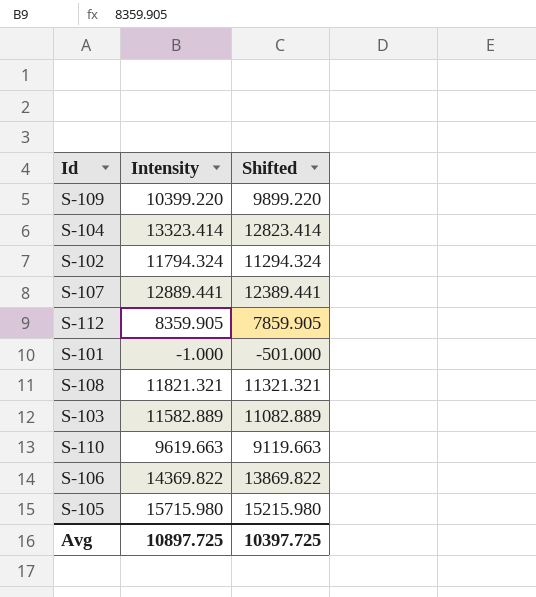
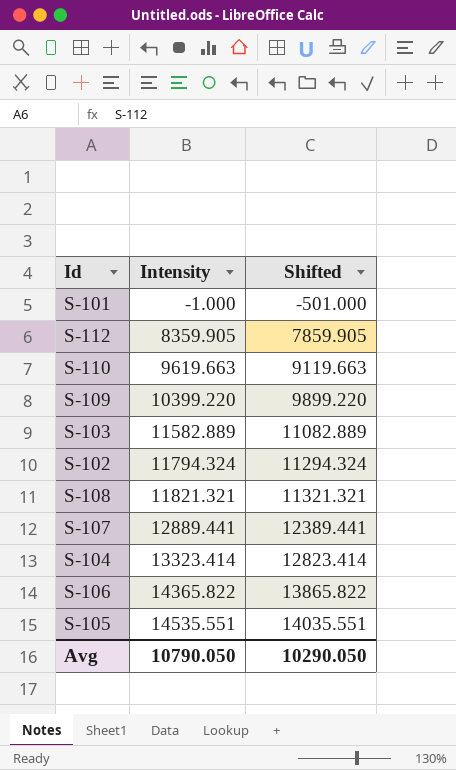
row order: none -> Intensity ascending
S-106 | Intensity: 14369.822 -> 14365.822
S-106 | Shifted: 13869.822 -> 13865.822
S-105 | Intensity: 15715.980 -> 14535.551
S-105 | Shifted: 15215.980 -> 14035.551
Avg | Intensity: 10897.725 -> 10790.050
Avg | Shifted: 10397.725 -> 10290.050

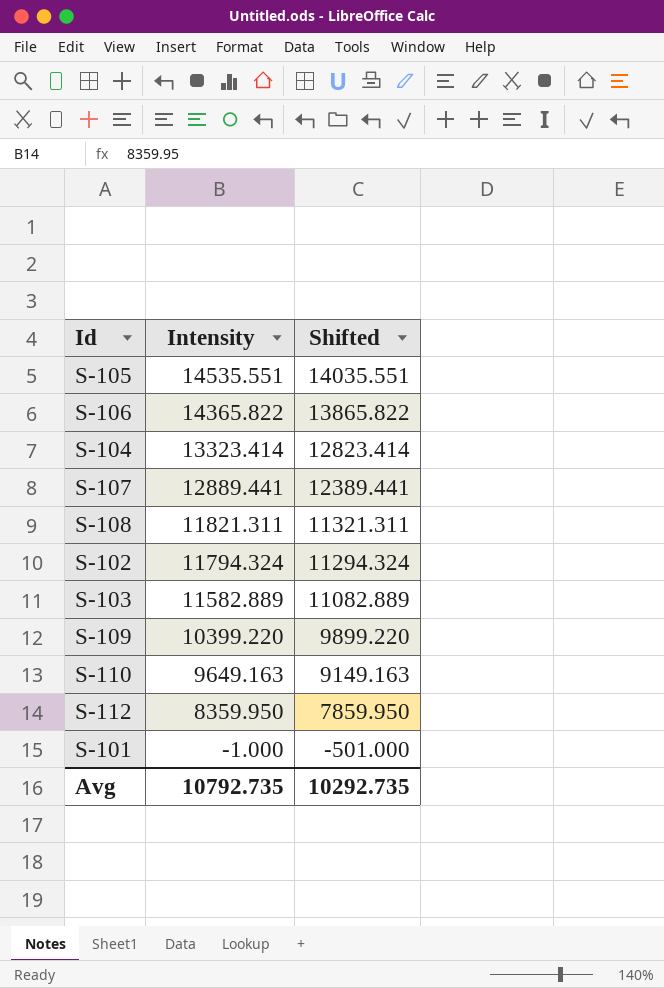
row order: Intensity ascending -> Intensity descending
S-108 | Intensity: 11821.321 -> 11821.311
S-108 | Shifted: 11321.321 -> 11321.311
S-110 | Intensity: 9619.663 -> 9649.163
S-110 | Shifted: 9119.663 -> 9149.163
S-112 | Intensity: 8359.905 -> 8359.950
S-112 | Shifted: 7859.905 -> 7859.950
Avg | Intensity: 10790.050 -> 10792.735
Avg | Shifted: 10290.050 -> 10292.735

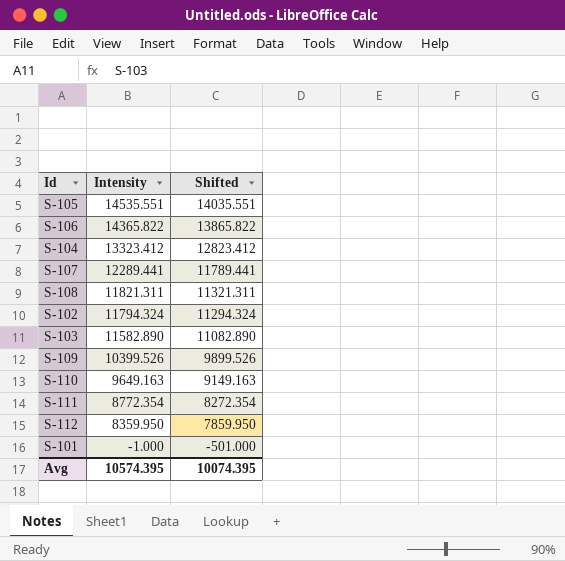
S-104 | Intensity: 13323.414 -> 13323.412
S-104 | Shifted: 12823.414 -> 12823.412
S-107 | Intensity: 12889.441 -> 12289.441
S-107 | Shifted: 12389.441 -> 11789.441
S-103 | Intensity: 11582.889 -> 11582.890
S-103 | Shifted: 11082.889 -> 11082.890
S-109 | Intensity: 10399.220 -> 10399.526
S-109 | Shifted: 9899.220 -> 9899.526
row S-111: none -> 8772.354 | 8272.354
Avg | Intensity: 10792.735 -> 10574.395
Avg | Shifted: 10292.735 -> 10074.395

